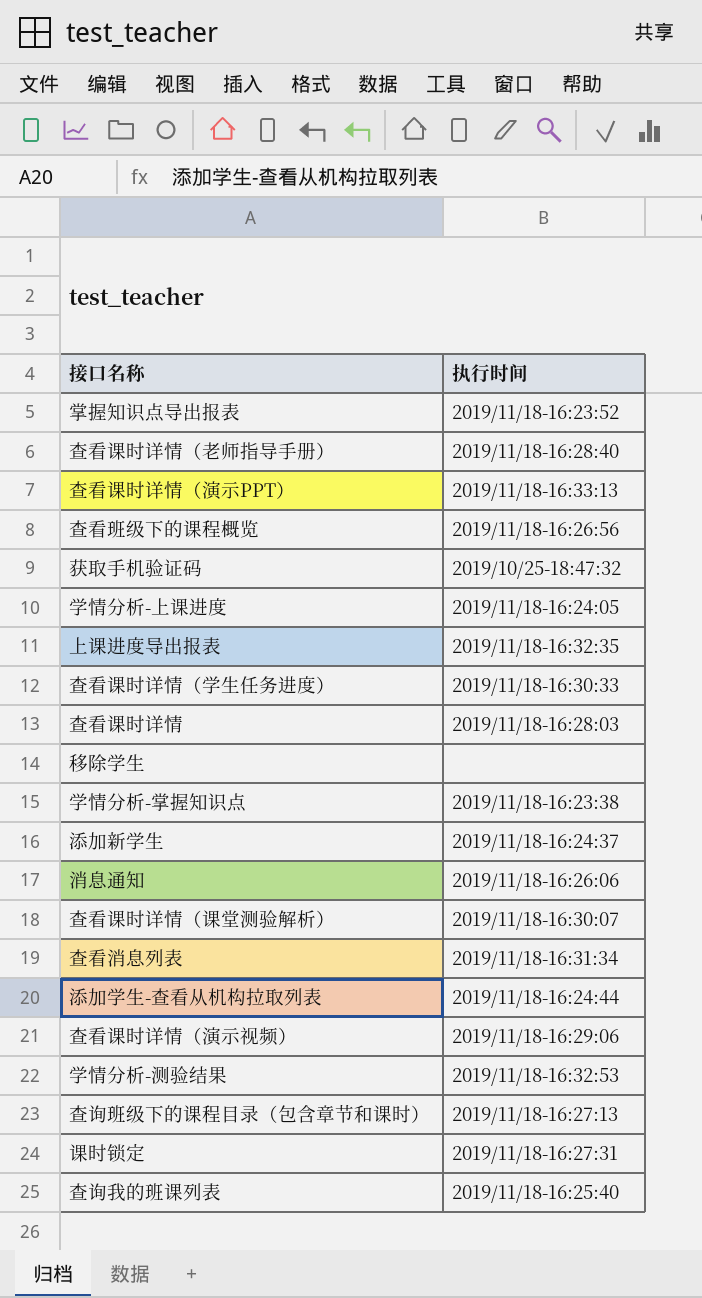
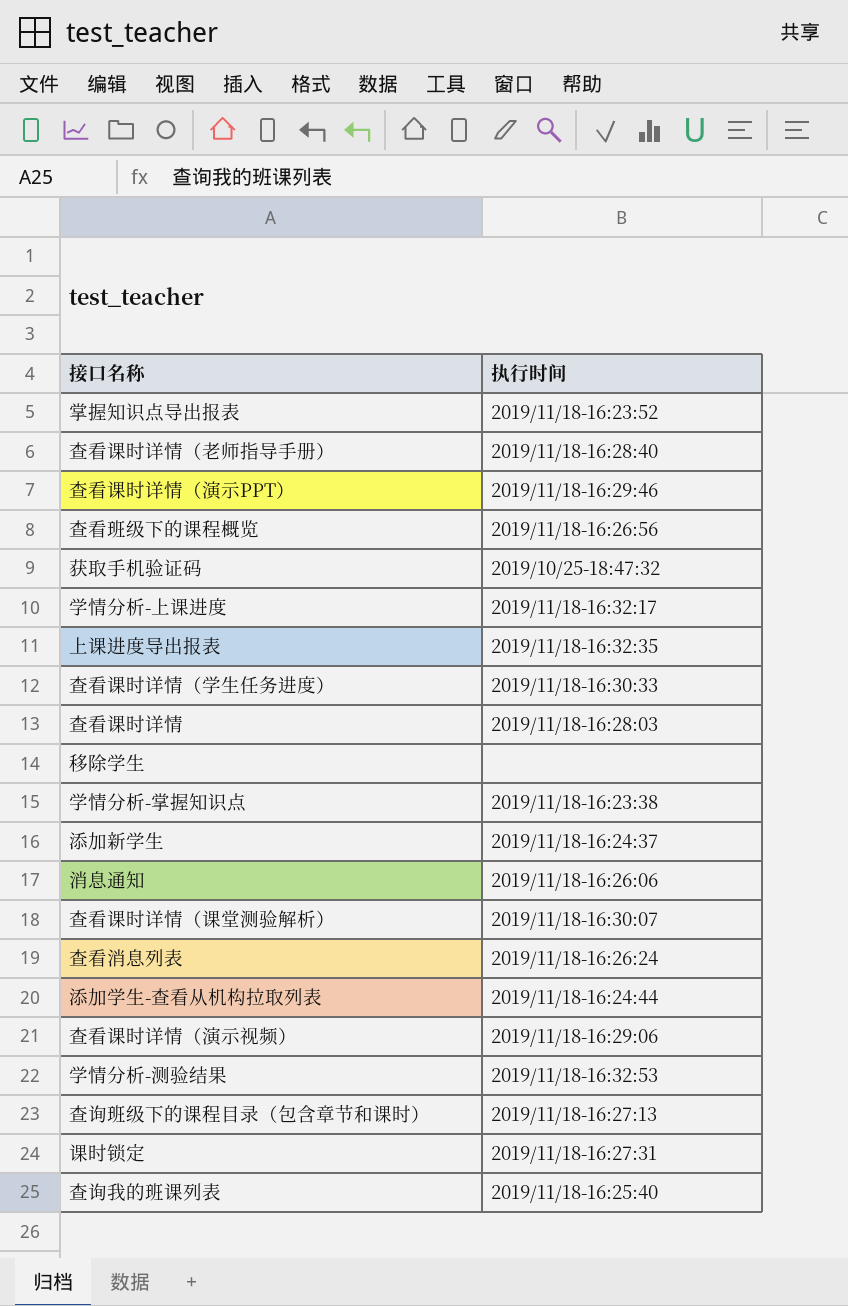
查看课时详情（演示PPT） | 执行时间: 2019/11/18-16:33:13 -> 2019/11/18-16:29:46
学情分析-上课进度 | 执行时间: 2019/11/18-16:24:05 -> 2019/11/18-16:32:17
查看消息列表 | 执行时间: 2019/11/18-16:31:34 -> 2019/11/18-16:26:24

